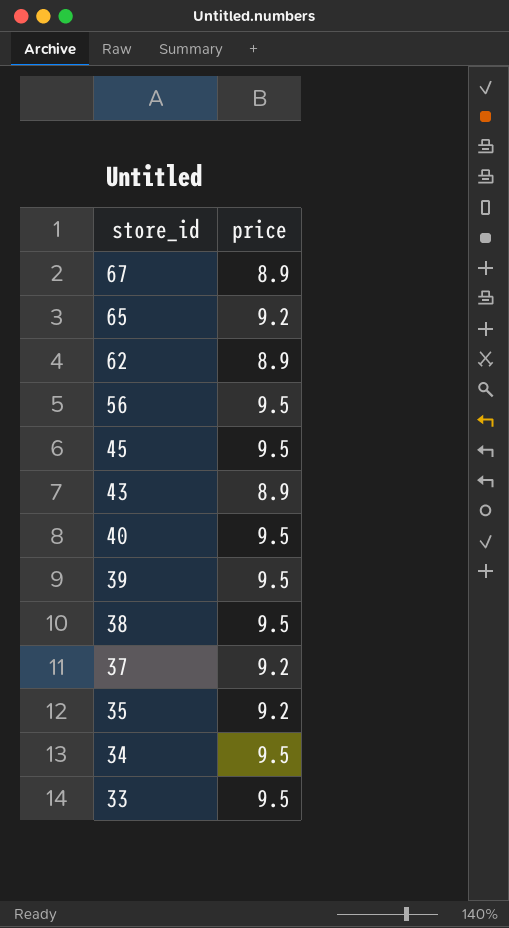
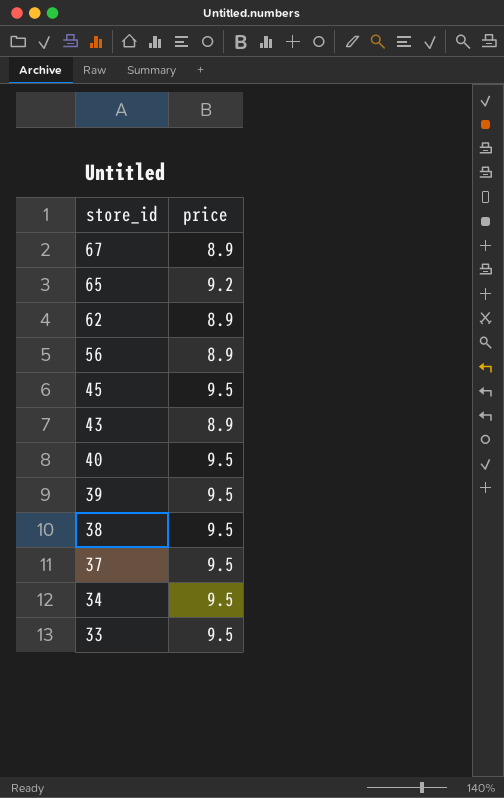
row 35: 9.2 -> none
56 | price: 9.5 -> 8.9
37 | price: 9.2 -> 9.5

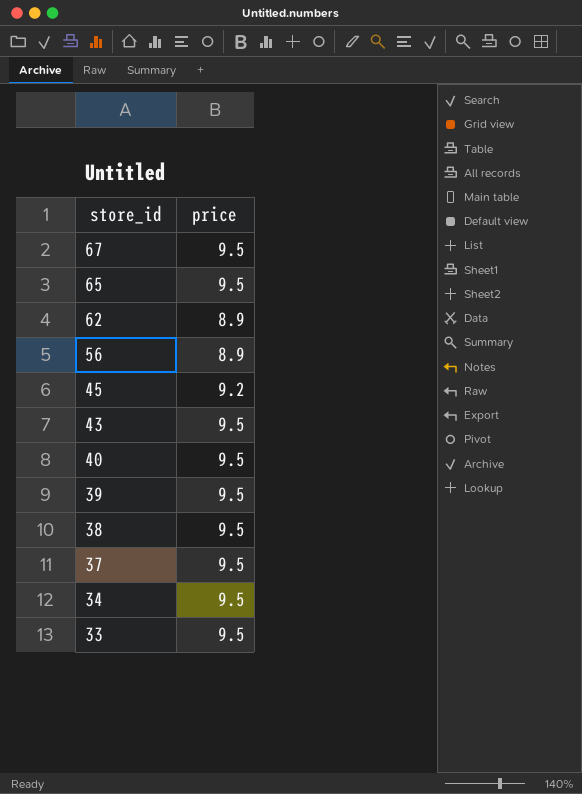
67 | price: 8.9 -> 9.5
65 | price: 9.2 -> 9.5
45 | price: 9.5 -> 9.2
43 | price: 8.9 -> 9.5

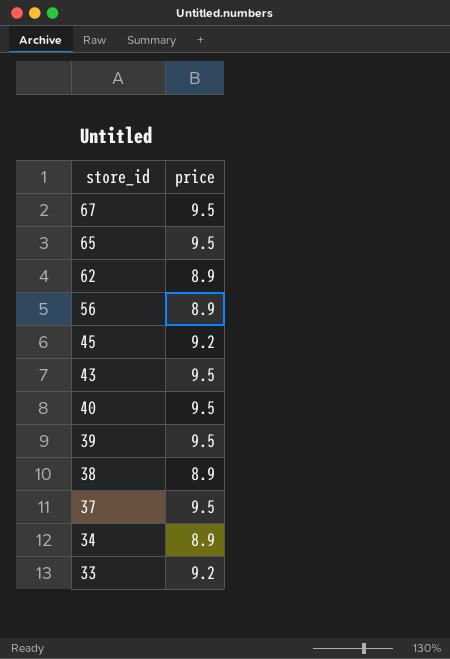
38 | price: 9.5 -> 8.9
34 | price: 9.5 -> 8.9
33 | price: 9.5 -> 9.2

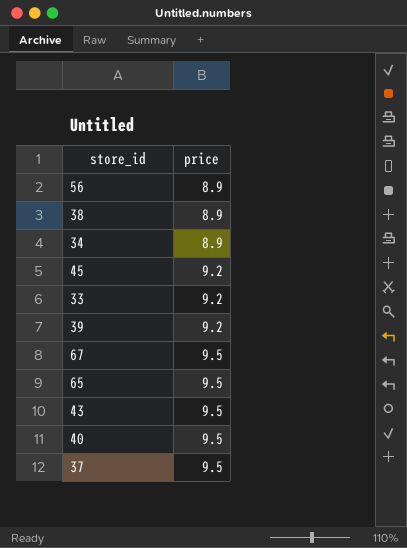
row order: store_id descending -> price ascending
row 62: 8.9 -> none
39 | price: 9.5 -> 9.2

